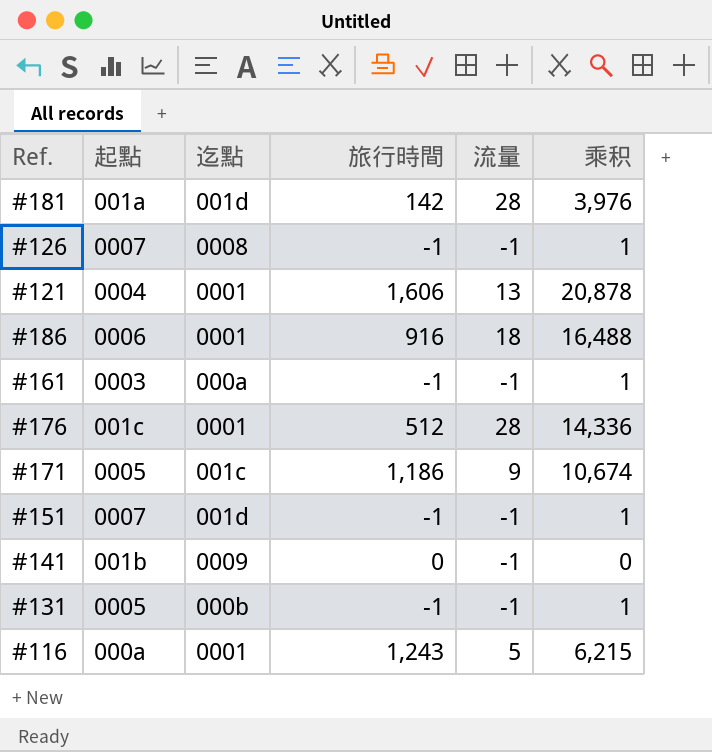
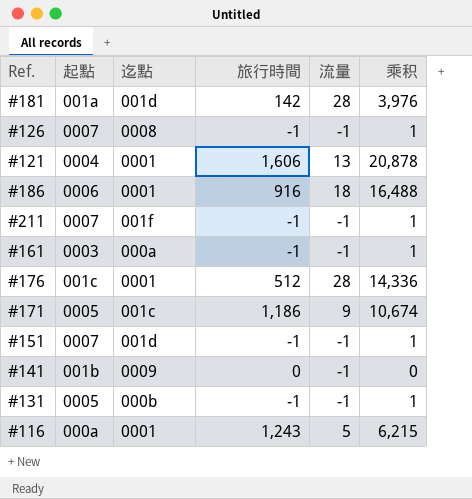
row #211: none -> 0007 | 001f | -1 | -1 | 1

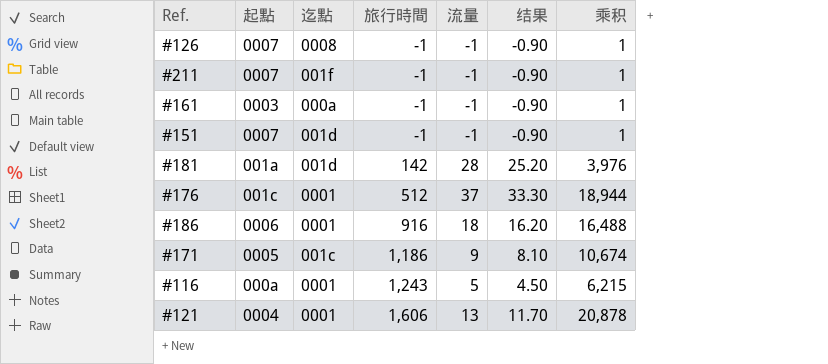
row order: none -> 旅行時間 ascending
column 结果 | formula: none -> [流量] * 0.9
row #141: 001b | 0009 | 0 | -1 | 0 -> none
row #131: 0005 | 000b | -1 | -1 | 1 -> none
#176 | 流量: 28 -> 37
#176 | 乘积: 14,336 -> 18,944

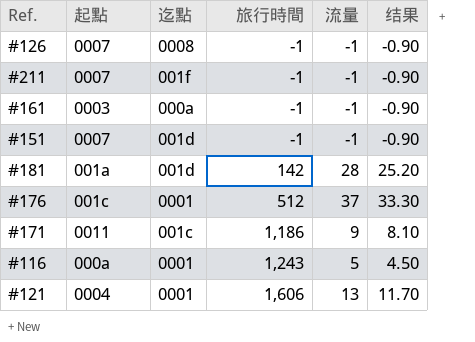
column 乘积 | formula: [旅行時間] * [流量] -> none
row #186: 0006 | 0001 | 916 | 18 | 16.20 | 16,488 -> none
#171 | 起點: 0005 -> 0011

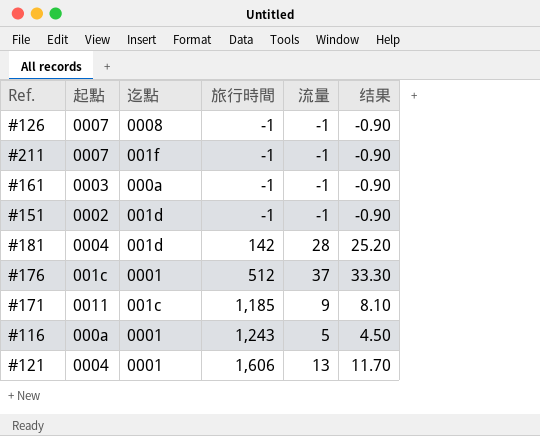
#151 | 起點: 0007 -> 0002
#181 | 起點: 001a -> 0004
#171 | 旅行時間: 1,186 -> 1,185

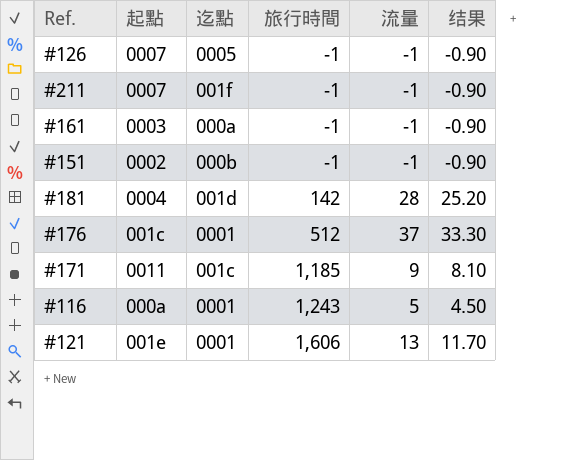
#126 | 迄點: 0008 -> 0005
#151 | 迄點: 001d -> 000b
#121 | 起點: 0004 -> 001e

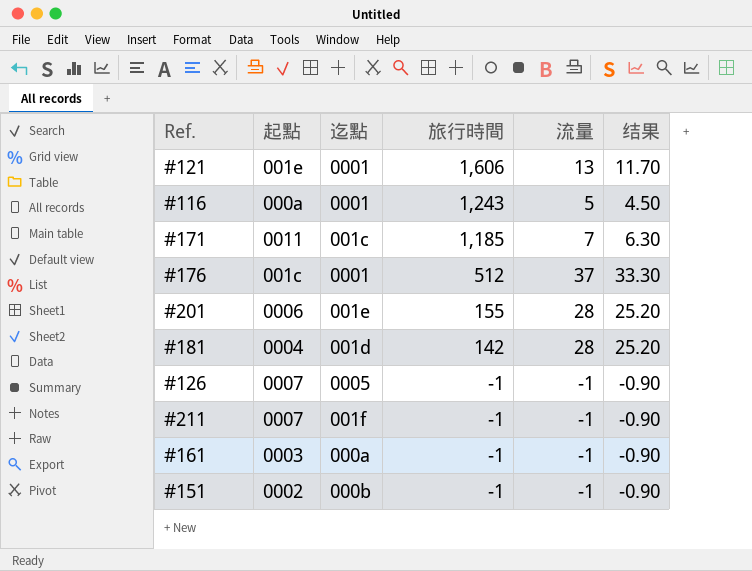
row order: 旅行時間 ascending -> 旅行時間 descending
#171 | 流量: 9 -> 7
#171 | 结果: 8.10 -> 6.30
row #201: none -> 0006 | 001e | 155 | 28 | 25.20

